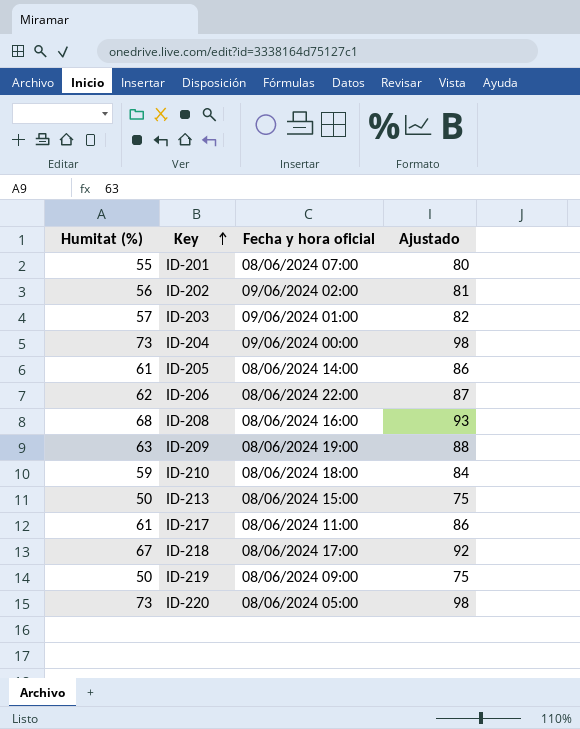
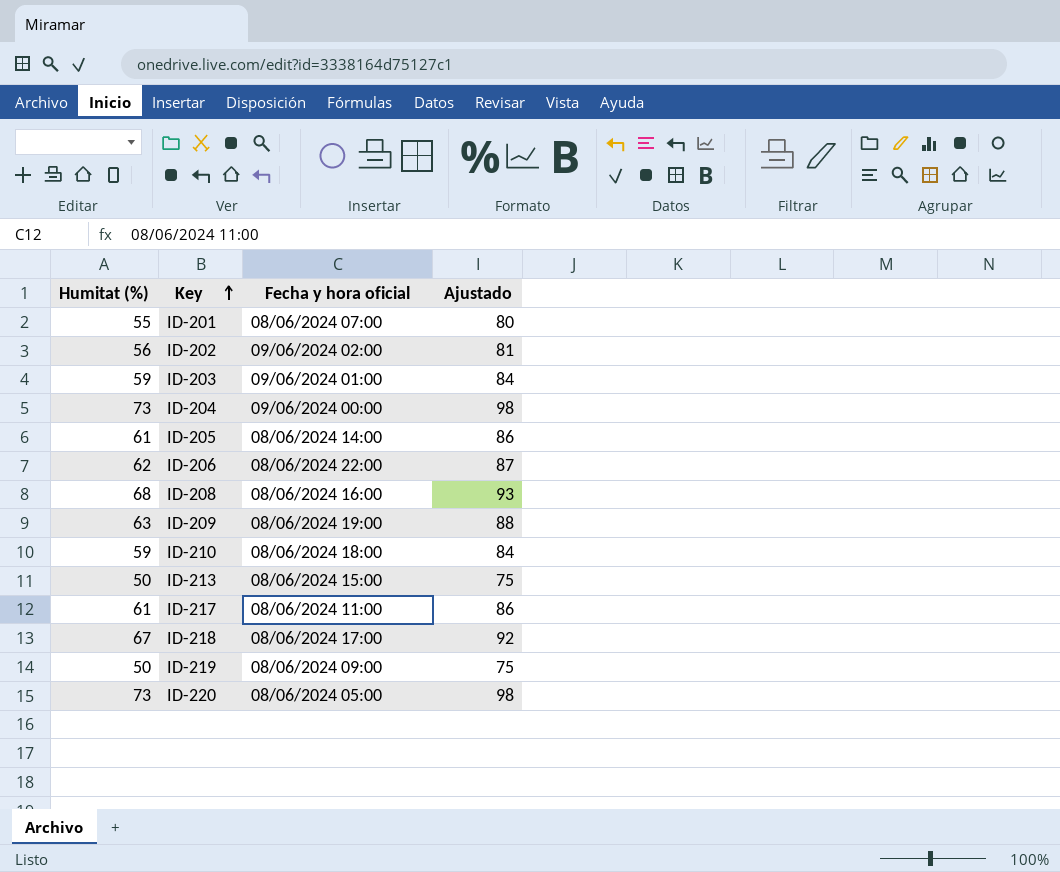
ID-203 | Humitat (%): 57 -> 59
ID-203 | Ajustado: 82 -> 84

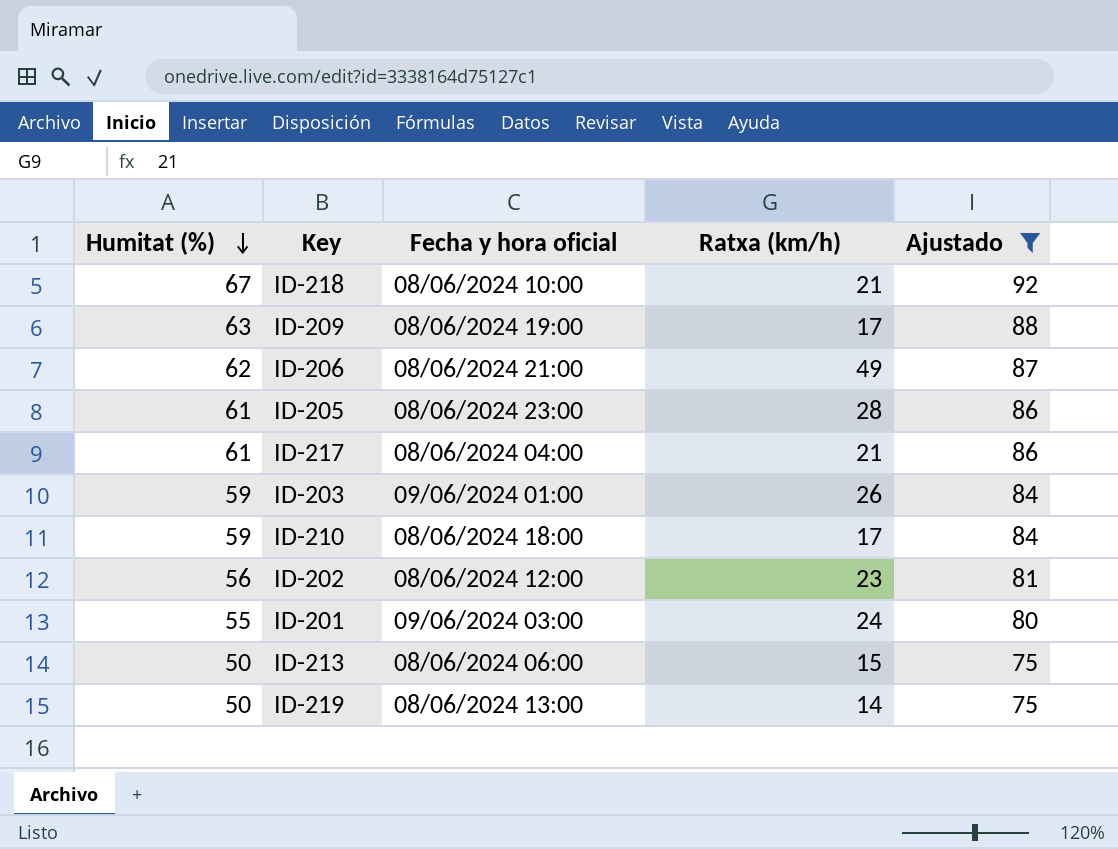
filter: none -> Ajustado <= 92
row order: Key ascending -> Humitat (%) descending
column Ratxa (km/h) | position: none -> 4
ID-218 | Fecha y hora oficial: 08/06/2024 17:00 -> 08/06/2024 10:00
ID-206 | Fecha y hora oficial: 08/06/2024 22:00 -> 08/06/2024 21:00
ID-205 | Fecha y hora oficial: 08/06/2024 14:00 -> 08/06/2024 23:00
ID-217 | Fecha y hora oficial: 08/06/2024 11:00 -> 08/06/2024 04:00
ID-202 | Fecha y hora oficial: 09/06/2024 02:00 -> 08/06/2024 12:00
ID-201 | Fecha y hora oficial: 08/06/2024 07:00 -> 09/06/2024 03:00
ID-213 | Fecha y hora oficial: 08/06/2024 15:00 -> 08/06/2024 06:00
ID-219 | Fecha y hora oficial: 08/06/2024 09:00 -> 08/06/2024 13:00

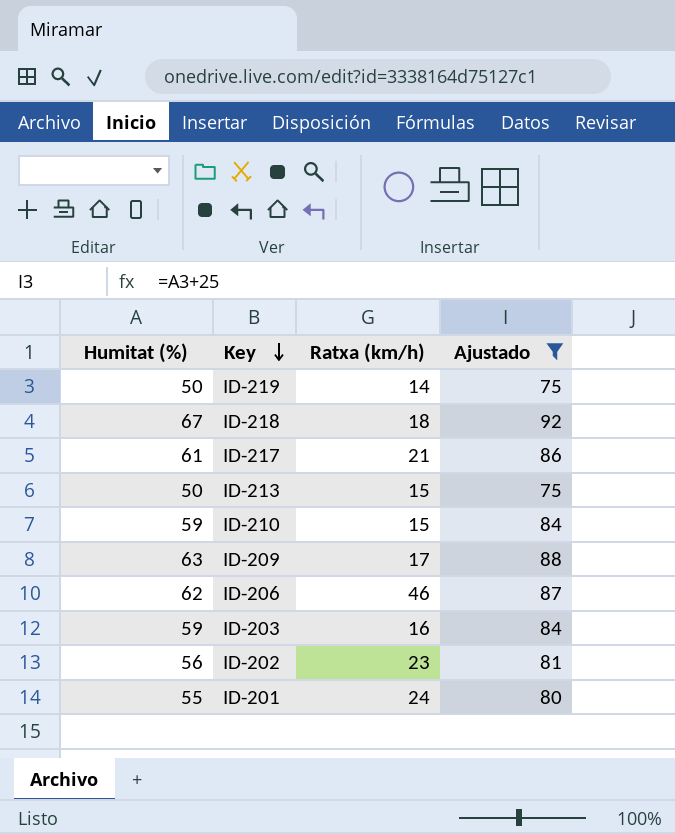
row order: Humitat (%) descending -> Key descending
column Fecha y hora oficial | position: 3 -> none
row ID-205: 61 | 08/06/2024 23:00 | 28 | 86 -> none
ID-218 | Ratxa (km/h): 21 -> 18
ID-210 | Ratxa (km/h): 17 -> 15
ID-206 | Ratxa (km/h): 49 -> 46
ID-203 | Ratxa (km/h): 26 -> 16

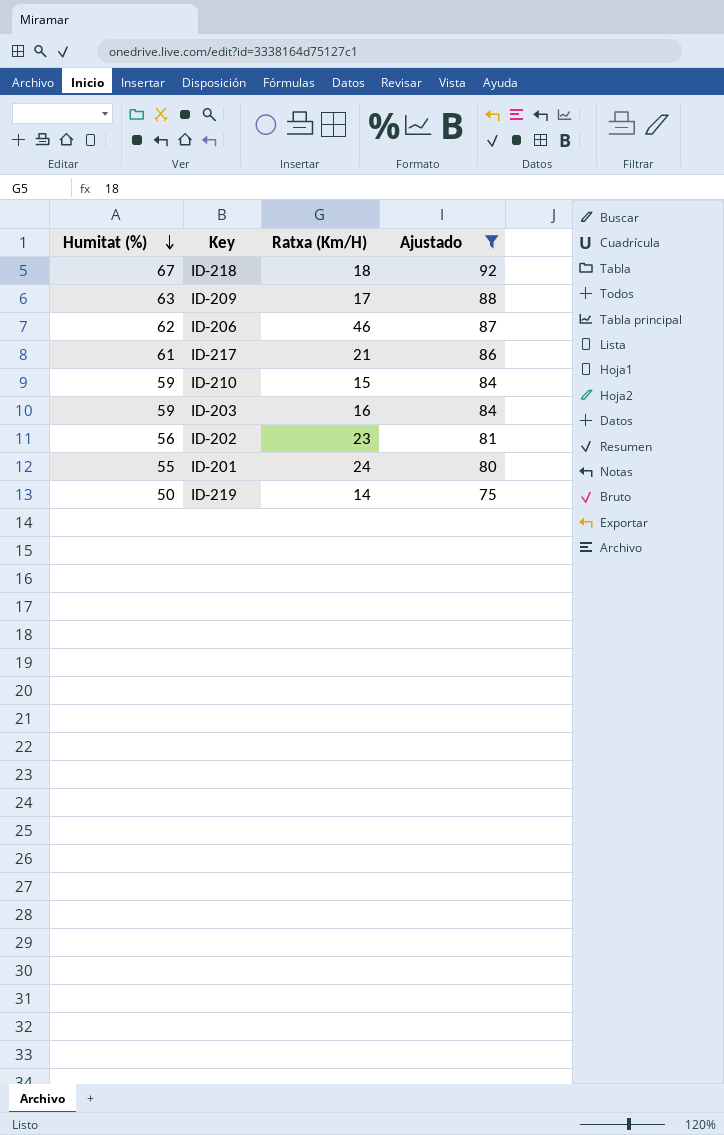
row order: Key descending -> Humitat (%) descending
column name: Ratxa (km/h) -> Ratxa (Km/H)
row ID-213: 50 | 15 | 75 -> none

